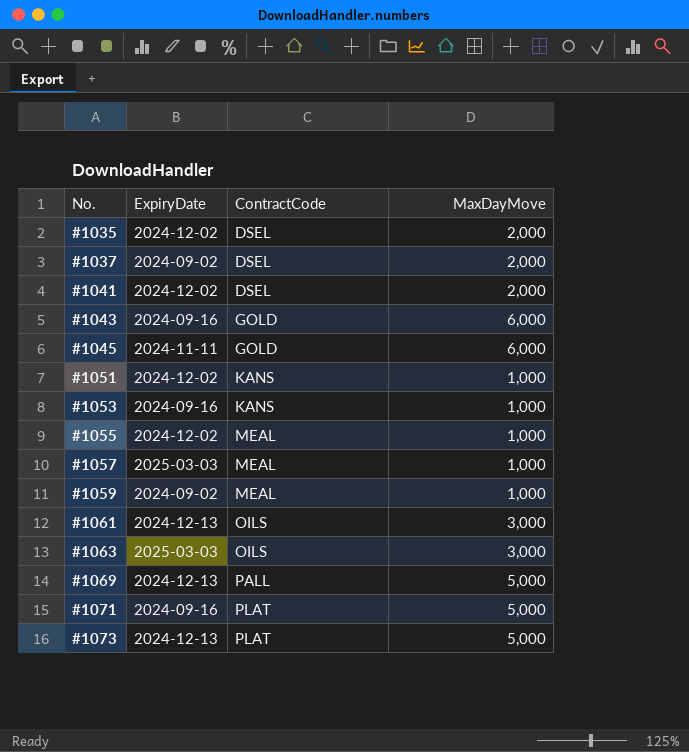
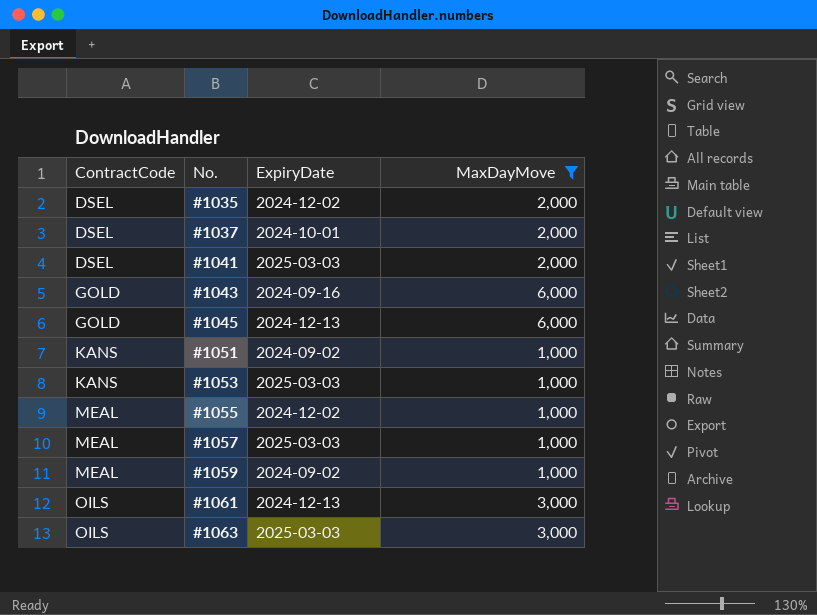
filter: none -> MaxDayMove != 5,000
column ContractCode | position: 3 -> 1
#1037 | ExpiryDate: 2024-09-02 -> 2024-10-01
#1041 | ExpiryDate: 2024-12-02 -> 2025-03-03
#1045 | ExpiryDate: 2024-11-11 -> 2024-12-13
#1051 | ExpiryDate: 2024-12-02 -> 2024-09-02
#1053 | ExpiryDate: 2024-09-16 -> 2025-03-03

